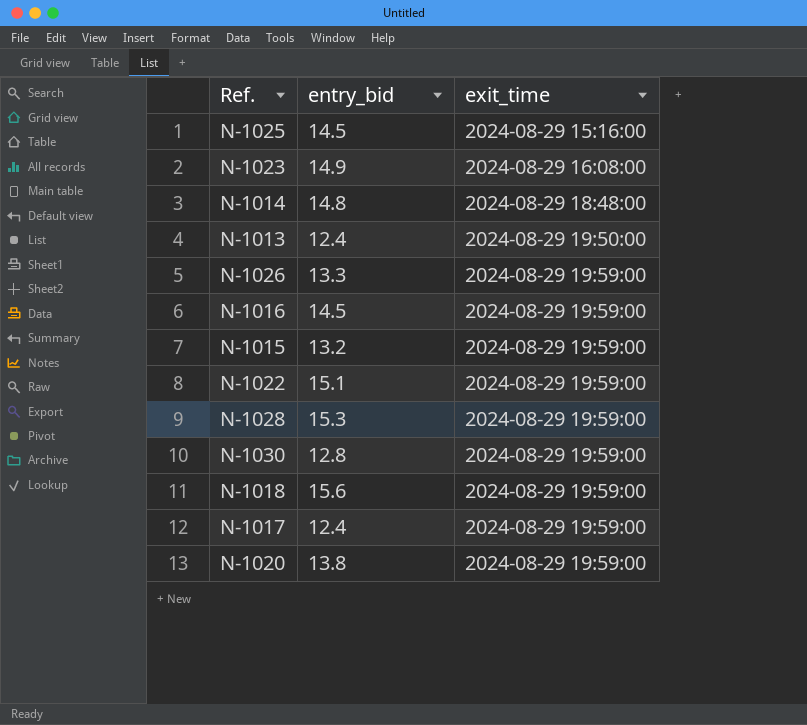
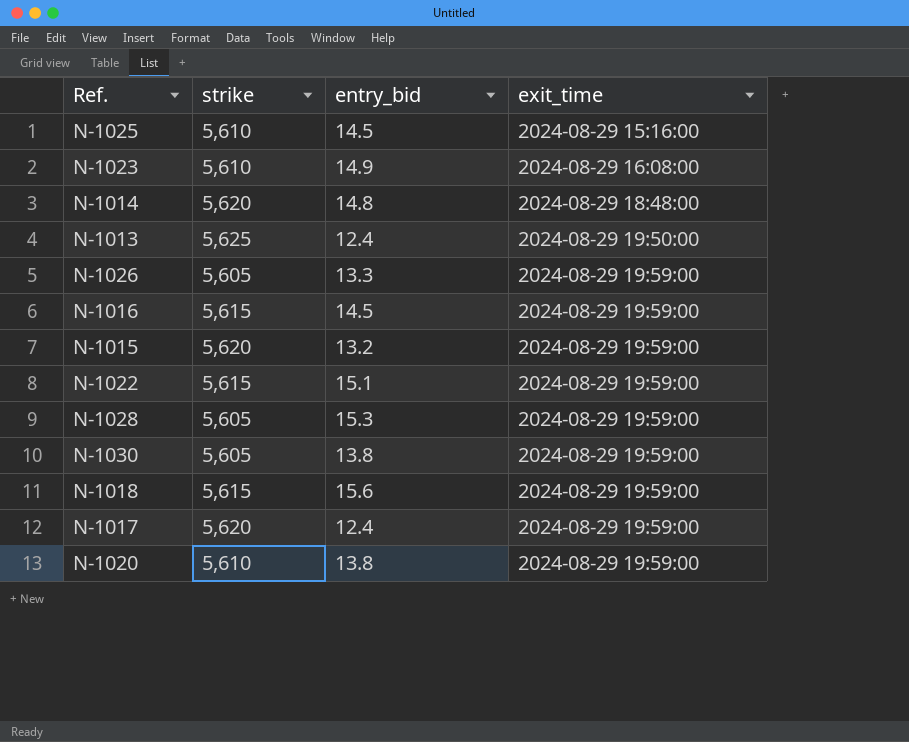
column strike | position: none -> 2
N-1030 | entry_bid: 12.8 -> 13.8

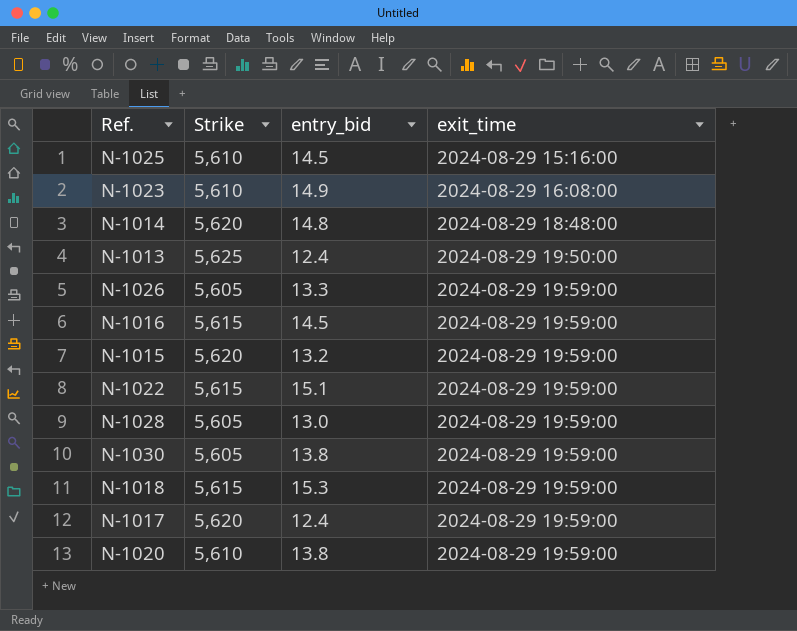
column name: strike -> Strike
N-1028 | entry_bid: 15.3 -> 13.0
N-1018 | entry_bid: 15.6 -> 15.3

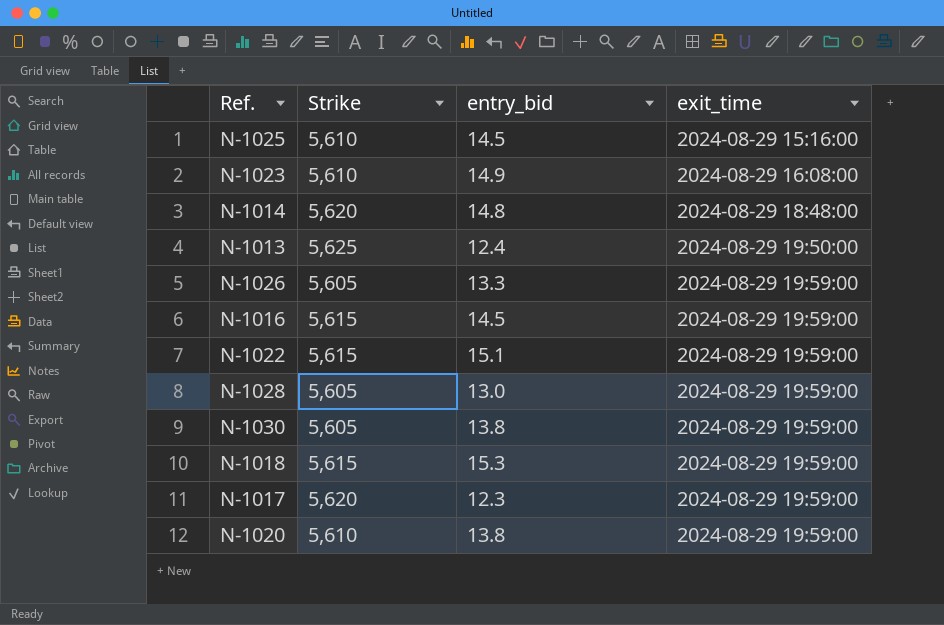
row N-1015: 5,620 | 13.2 | 2024-08-29 19:59:00 -> none
N-1017 | entry_bid: 12.4 -> 12.3

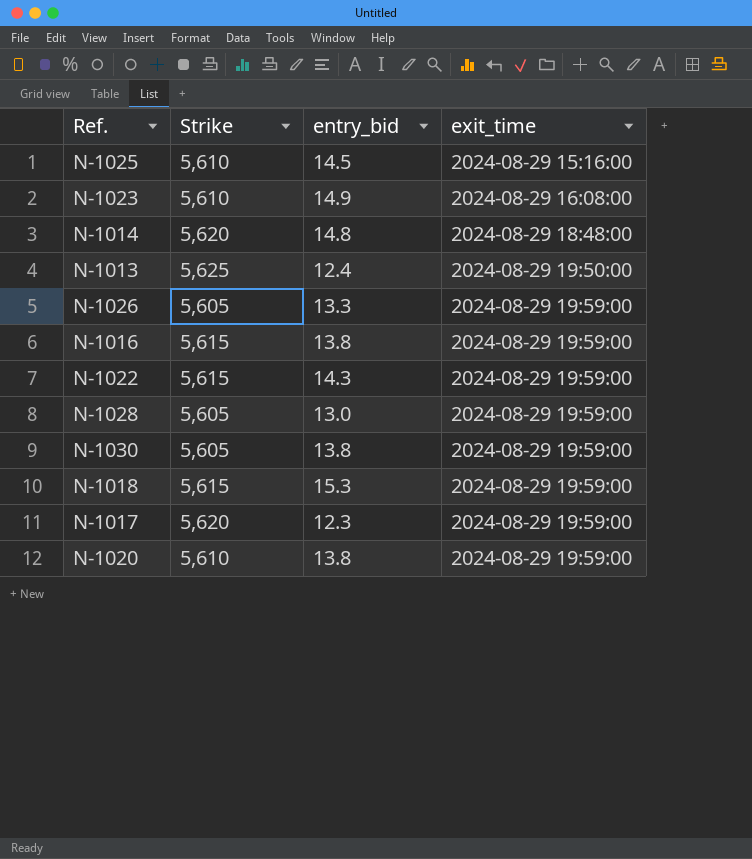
N-1016 | entry_bid: 14.5 -> 13.8
N-1022 | entry_bid: 15.1 -> 14.3

